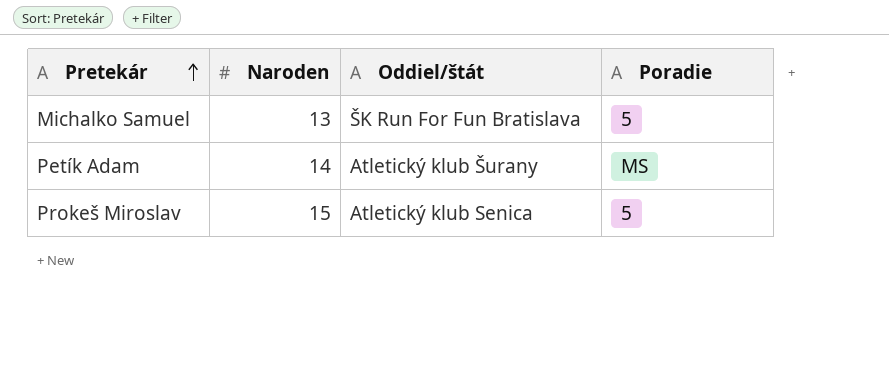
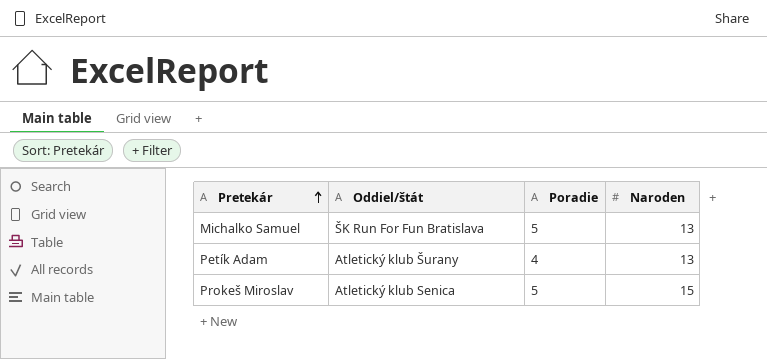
column Naroden | position: 2 -> 4
Petík Adam | Poradie: MS -> 4
Petík Adam | Naroden: 14 -> 13

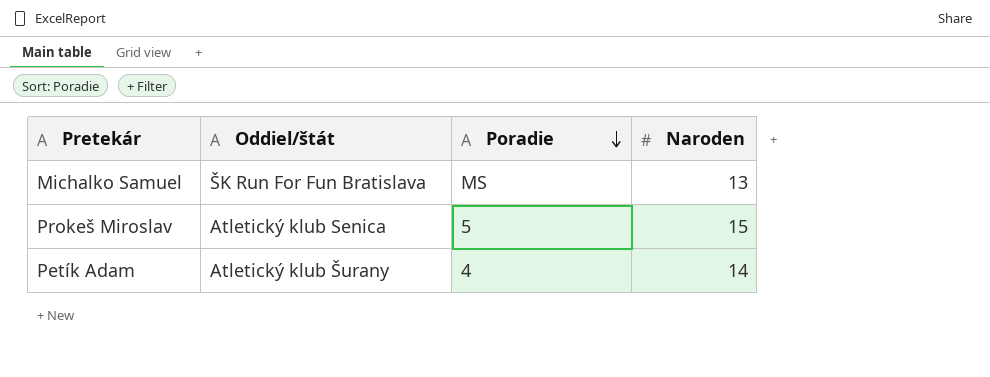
row order: Pretekár ascending -> Poradie descending
Michalko Samuel | Poradie: 5 -> MS
Petík Adam | Naroden: 13 -> 14

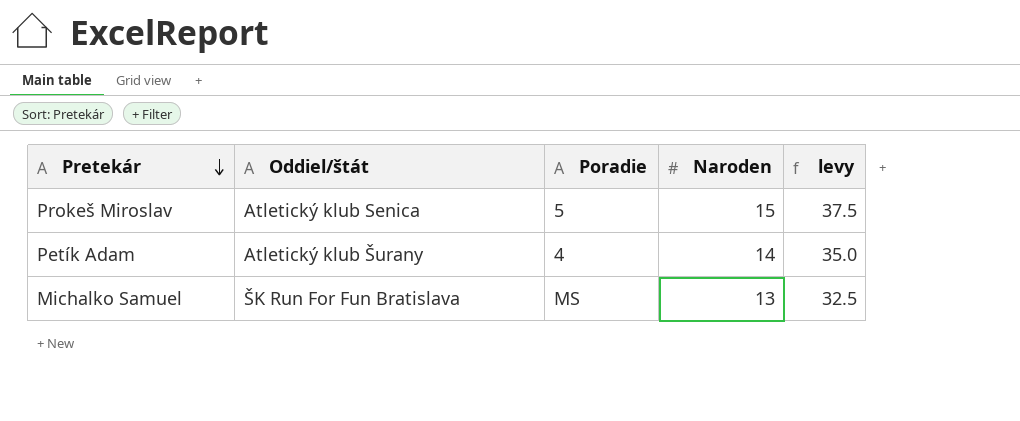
row order: Poradie descending -> Pretekár descending
column levy | formula: none -> [Naroden] * 2.5

